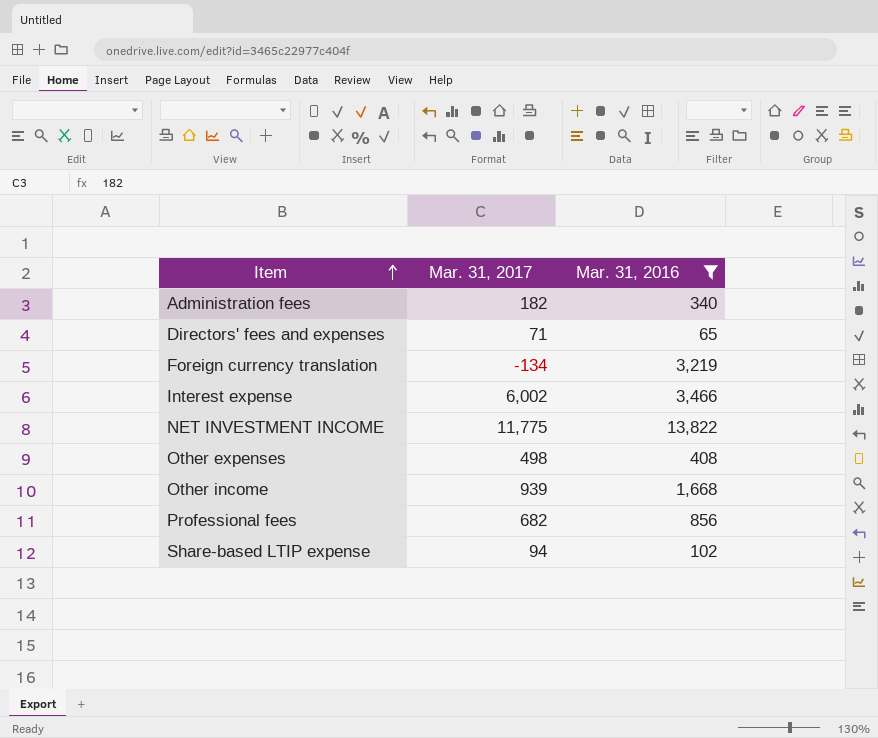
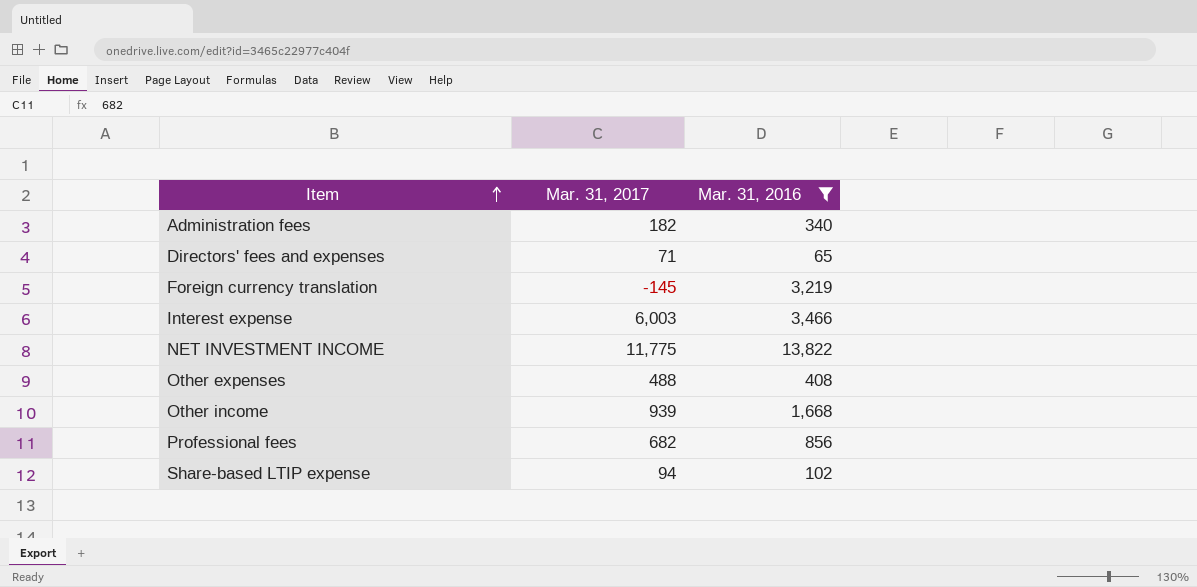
Foreign currency translation | Mar. 31, 2017: -134 -> -145
Interest expense | Mar. 31, 2017: 6,002 -> 6,003
Other expenses | Mar. 31, 2017: 498 -> 488

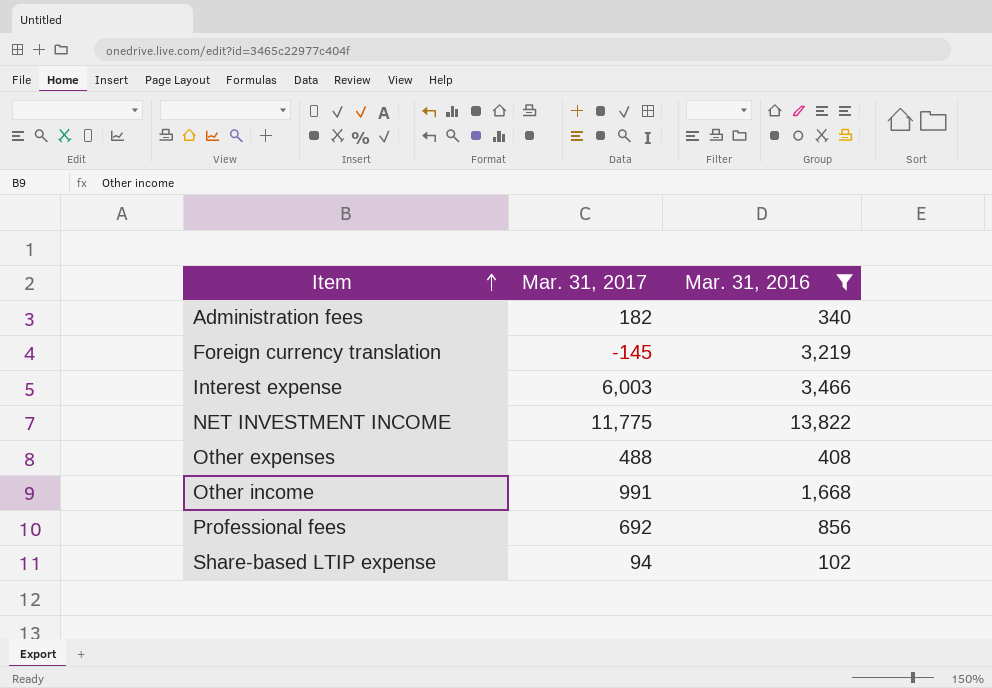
row Directors' fees and expenses: 71 | 65 -> none
Other income | Mar. 31, 2017: 939 -> 991
Professional fees | Mar. 31, 2017: 682 -> 692

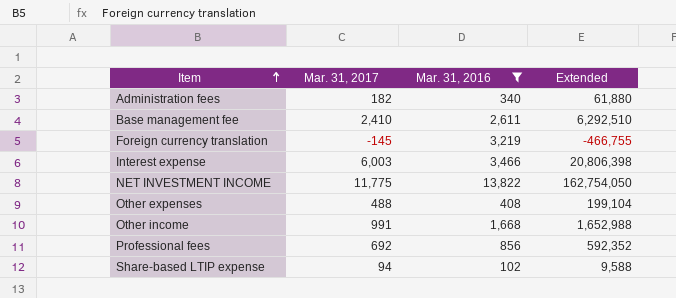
column Extended | formula: none -> [Mar. 31, 2017] * [Mar. 31, 2016]
row Base management fee: none -> 2,410 | 2,611 | 6,292,510

